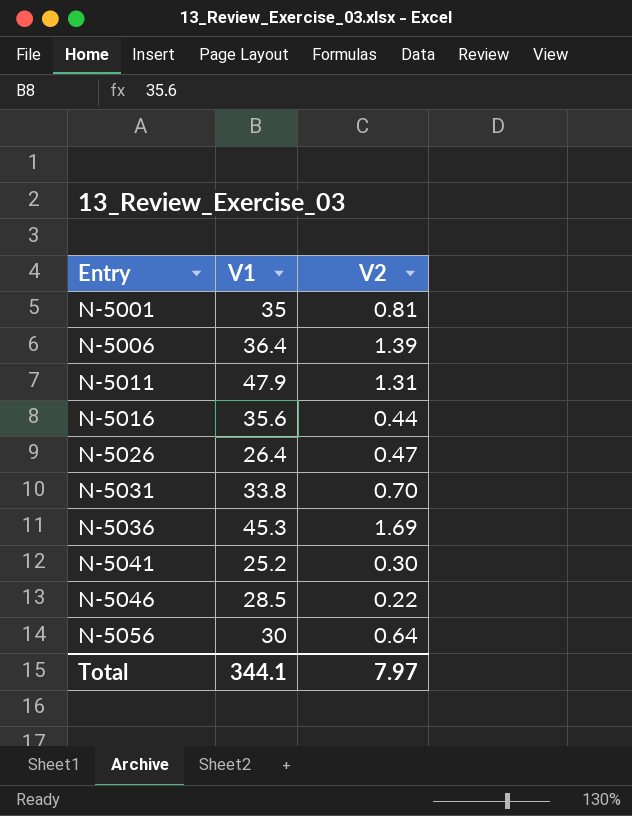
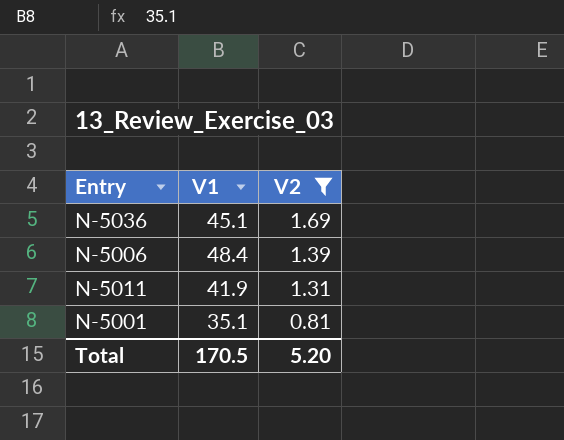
filter: none -> V2 >= 0.81
row order: Entry ascending -> V2 descending
N-5036 | V1: 45.3 -> 45.1
N-5006 | V1: 36.4 -> 48.4
N-5011 | V1: 47.9 -> 41.9
N-5001 | V1: 35 -> 35.1
Total | V1: 344.1 -> 170.5
Total | V2: 7.97 -> 5.20

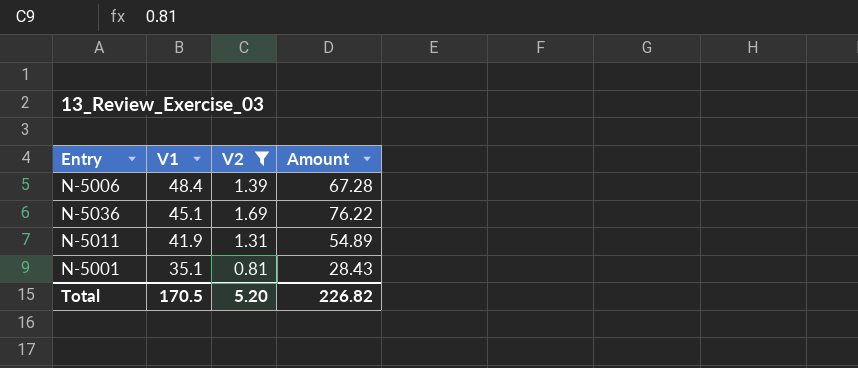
row order: V2 descending -> V1 descending
column Amount | formula: none -> [V1] * [V2]

